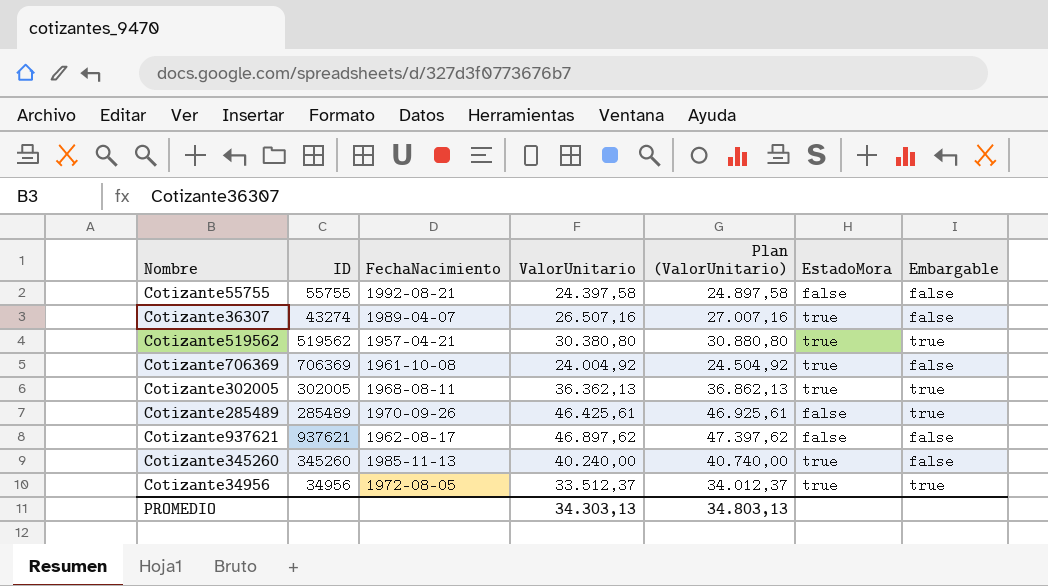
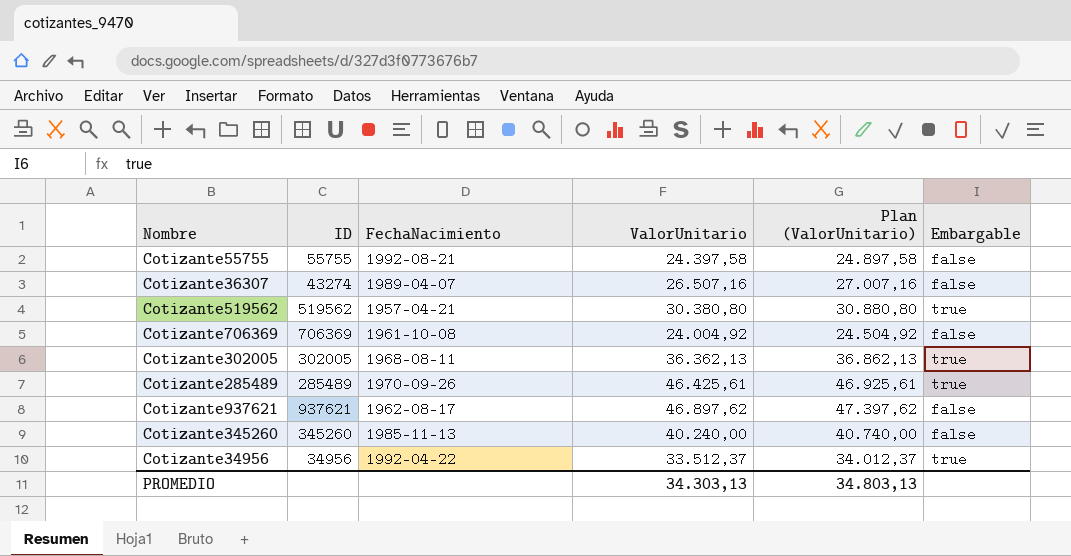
column EstadoMora | position: 6 -> none
Cotizante34956 | FechaNacimiento: 1972-08-05 -> 1992-04-22

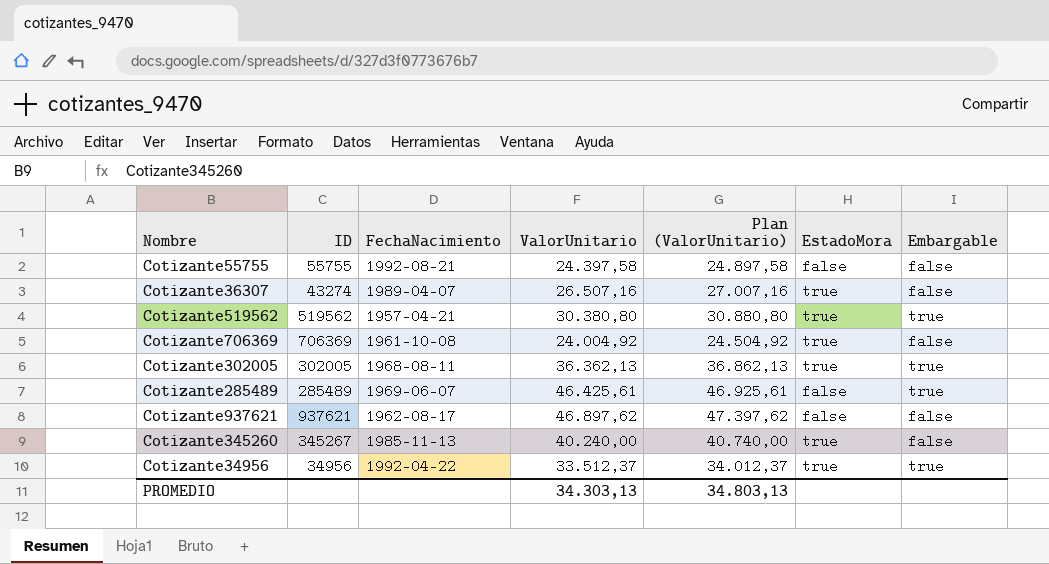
column EstadoMora | position: none -> 6
Cotizante285489 | FechaNacimiento: 1970-09-26 -> 1969-06-07
Cotizante345260 | ID: 345260 -> 345267

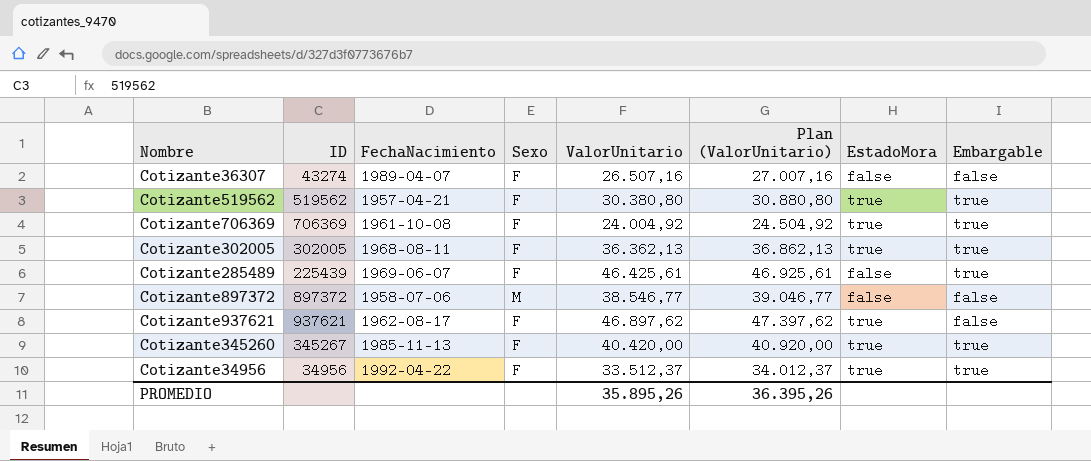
column Sexo | position: none -> 4
row Cotizante55755: 55755 | 1992-08-21 | 24.397,58 | 24.897,58 | false | false -> none
Cotizante36307 | EstadoMora: true -> false
Cotizante706369 | Embargable: false -> true
Cotizante285489 | ID: 285489 -> 225439
row Cotizante897372: none -> 897372 | 1958-07-06 | M | 38.546,77 | 39.046,77 | false | false
Cotizante937621 | EstadoMora: false -> true
Cotizante345260 | ValorUnitario: 40.240,00 -> 40.420,00
Cotizante345260 | Plan (ValorUnitario): 40.740,00 -> 40.920,00
Cotizante345260 | Embargable: false -> true
PROMEDIO | ValorUnitario: 34.303,13 -> 35.895,26
PROMEDIO | Plan (ValorUnitario): 34.803,13 -> 36.395,26

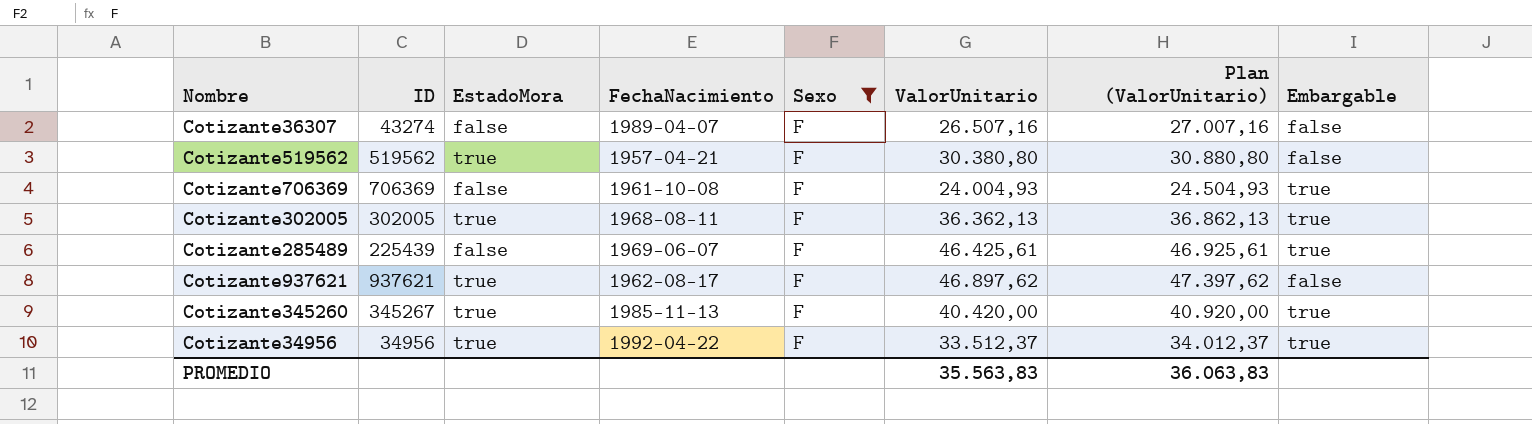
filter: none -> Sexo = F
column EstadoMora | position: 7 -> 3
Cotizante519562 | Embargable: true -> false
Cotizante706369 | EstadoMora: true -> false
Cotizante706369 | ValorUnitario: 24.004,92 -> 24.004,93
Cotizante706369 | Plan (ValorUnitario): 24.504,92 -> 24.504,93
PROMEDIO | ValorUnitario: 35.895,26 -> 35.563,83
PROMEDIO | Plan (ValorUnitario): 36.395,26 -> 36.063,83

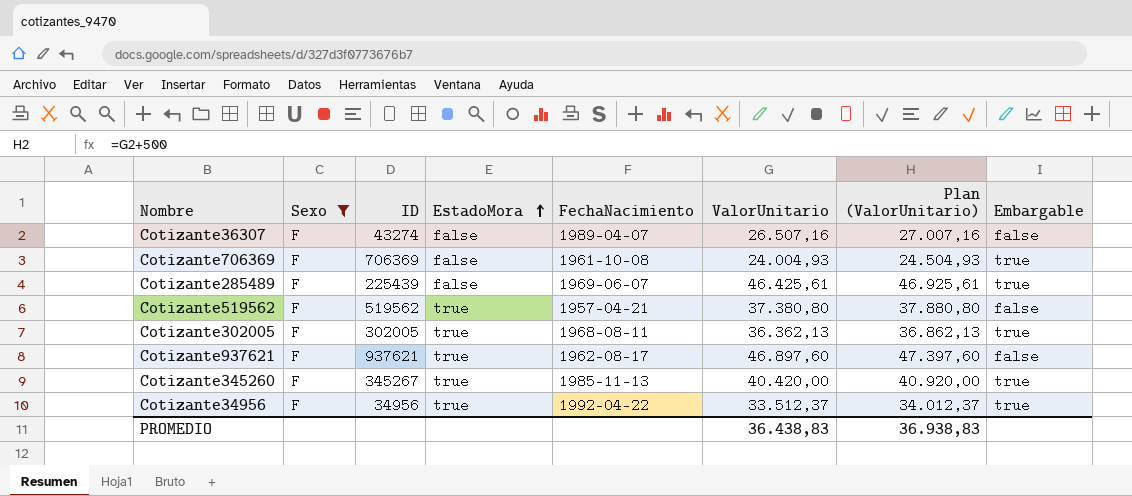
row order: none -> EstadoMora ascending
column Sexo | position: 5 -> 2
Cotizante519562 | ValorUnitario: 30.380,80 -> 37.380,80
Cotizante519562 | Plan (ValorUnitario): 30.880,80 -> 37.880,80
Cotizante937621 | ValorUnitario: 46.897,62 -> 46.897,60
Cotizante937621 | Plan (ValorUnitario): 47.397,62 -> 47.397,60
PROMEDIO | ValorUnitario: 35.563,83 -> 36.438,83
PROMEDIO | Plan (ValorUnitario): 36.063,83 -> 36.938,83

